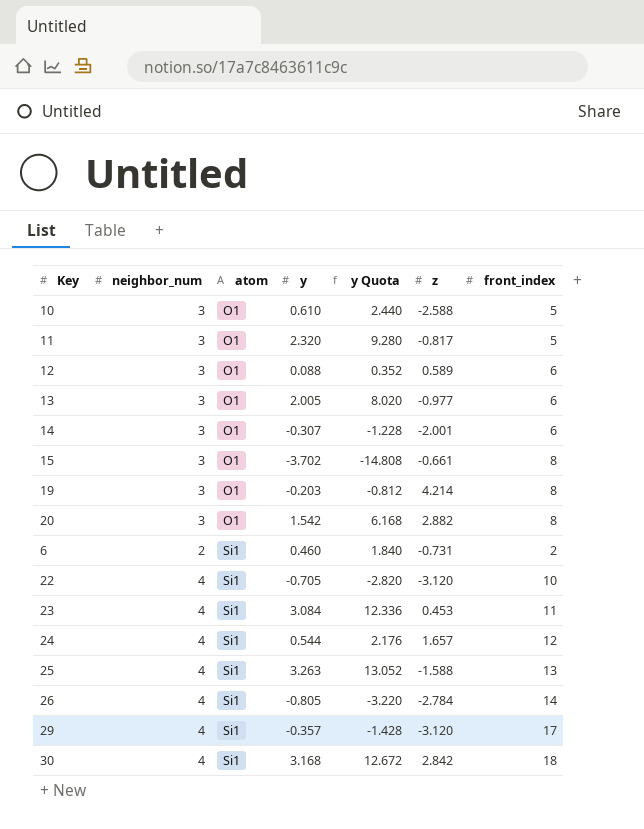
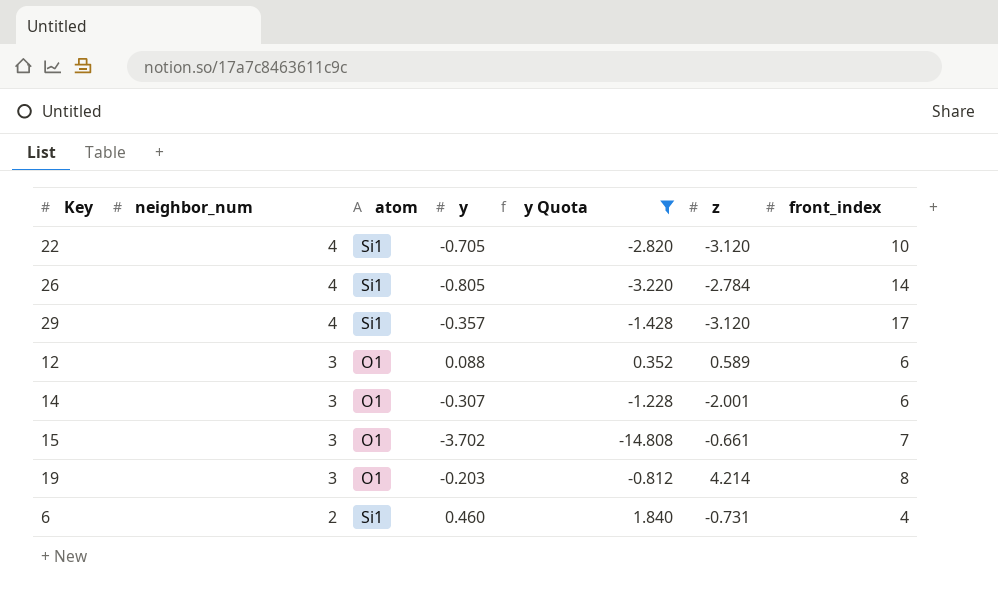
filter: none -> y Quota <= 1.840
row order: atom ascending -> neighbor_num descending
15 | front_index: 8 -> 7
6 | front_index: 2 -> 4

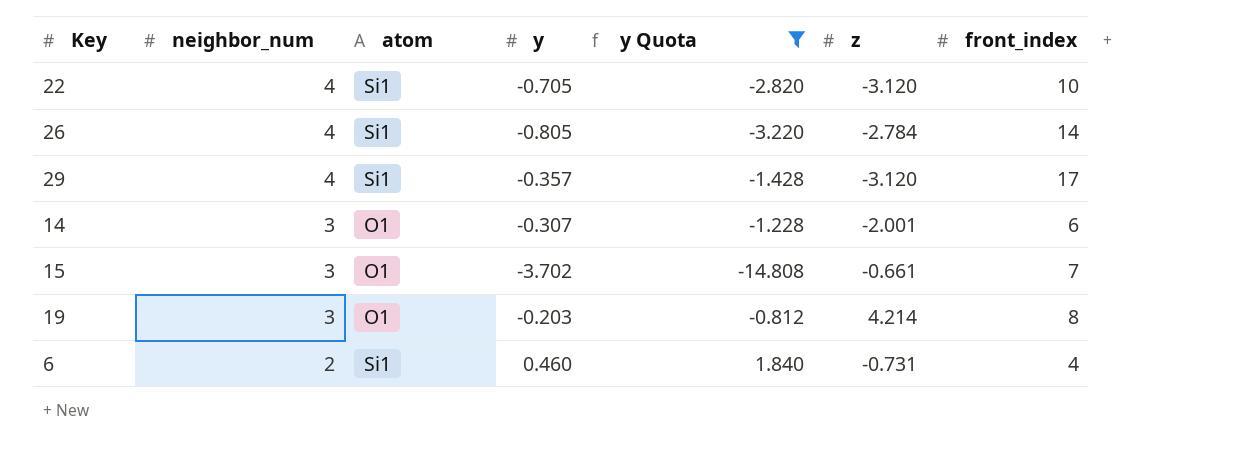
row 12: 3 | O1 | 0.088 | 0.352 | 0.589 | 6 -> none

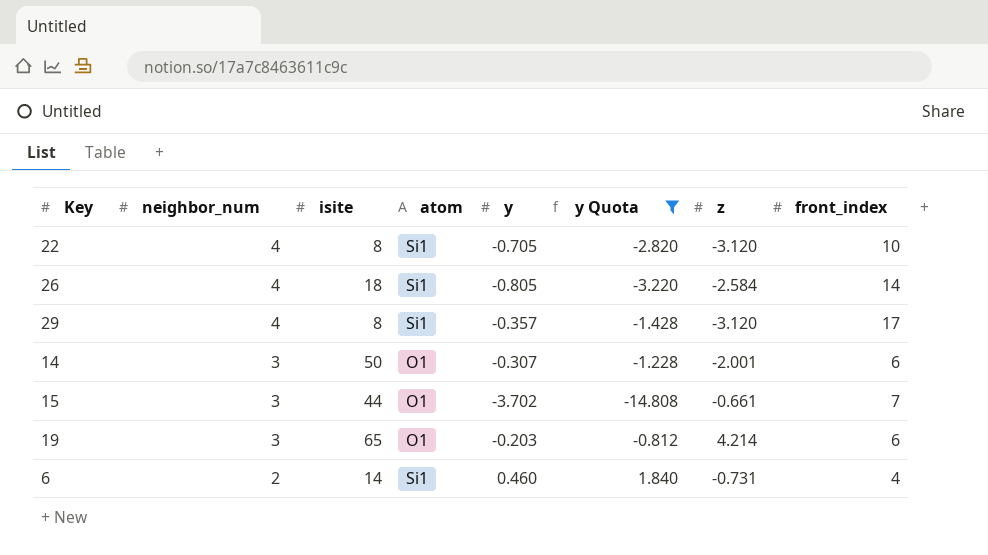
column isite | position: none -> 3
26 | z: -2.784 -> -2.584
19 | front_index: 8 -> 6

